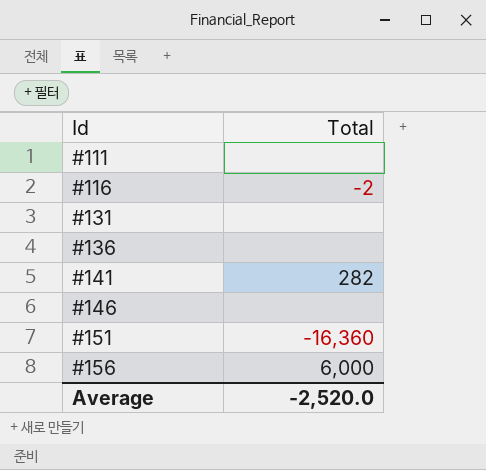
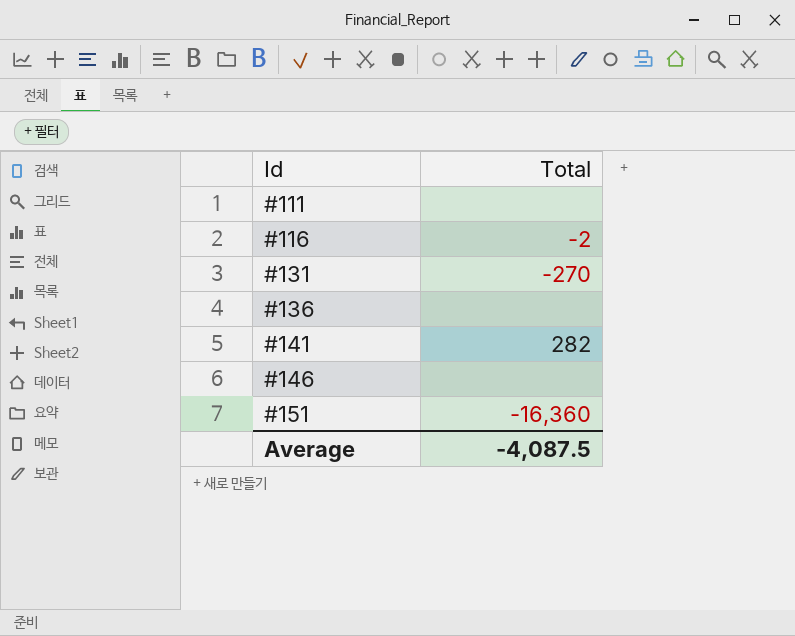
row #156: 6,000 -> none
#131 | Total: none -> -270
Average | Total: -2,520.0 -> -4,087.5

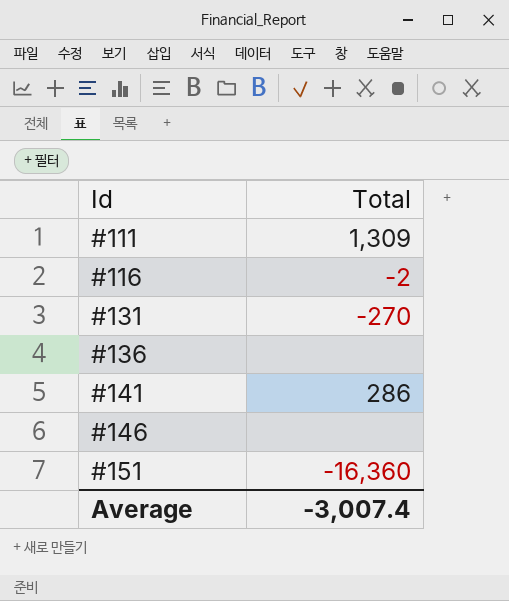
#111 | Total: none -> 1,309
#141 | Total: 282 -> 286
Average | Total: -4,087.5 -> -3,007.4

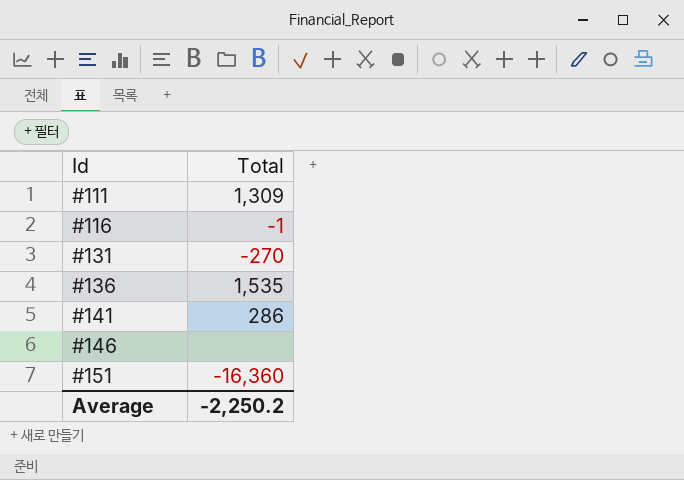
#116 | Total: -2 -> -1
#136 | Total: none -> 1,535
Average | Total: -3,007.4 -> -2,250.2

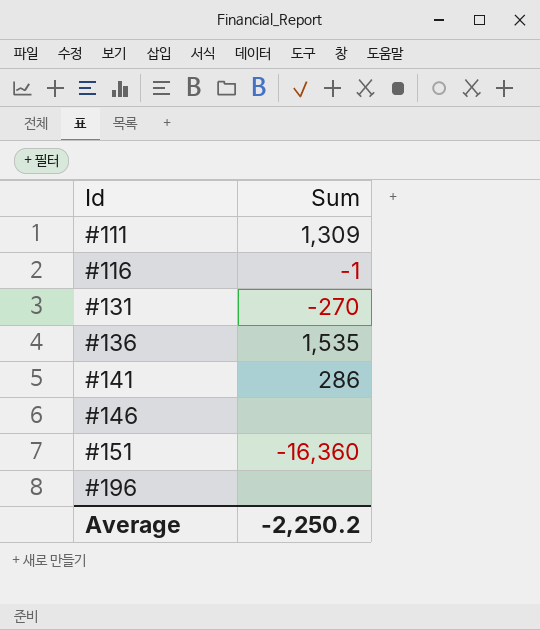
column name: Total -> Sum
row #196: none -> none

